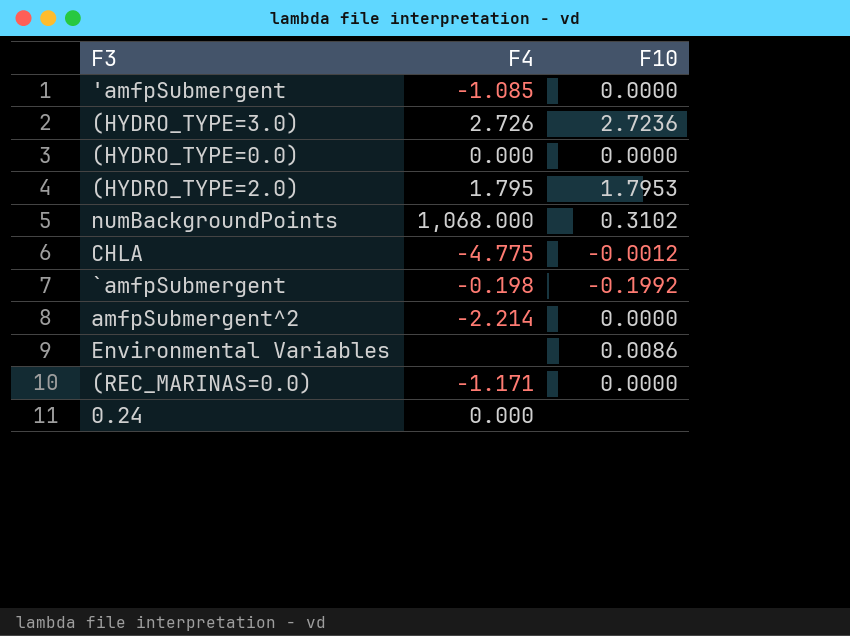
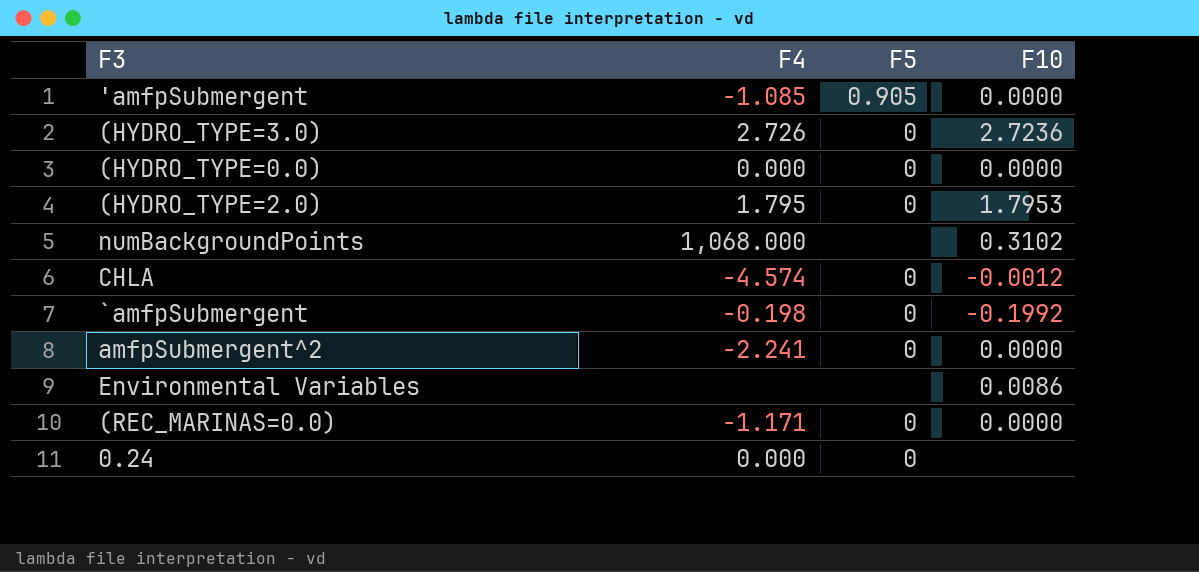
column F5 | position: none -> 3
CHLA | F4: -4.775 -> -4.574
amfpSubmergent^2 | F4: -2.214 -> -2.241

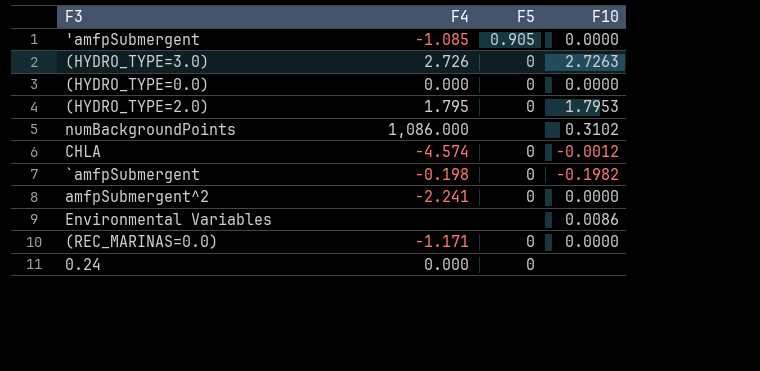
(HYDRO_TYPE=3.0) | F10: 2.7236 -> 2.7263
numBackgroundPoints | F4: 1,068.000 -> 1,086.000
`amfpSubmergent | F10: -0.1992 -> -0.1982

